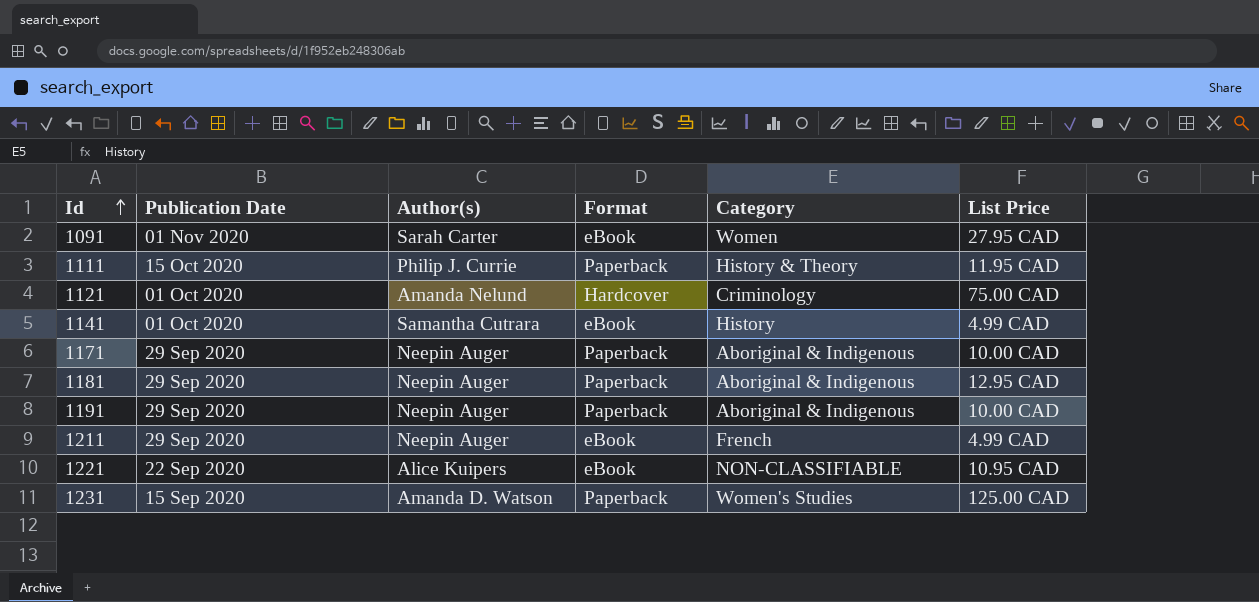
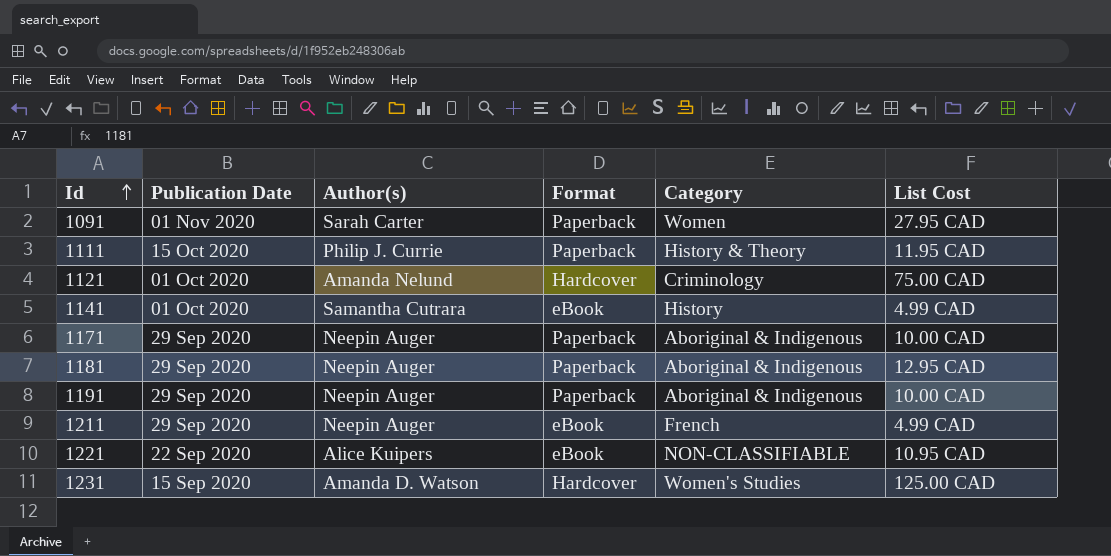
column name: List Price -> List Cost
1091 | Format: eBook -> Paperback
1231 | Format: Paperback -> Hardcover

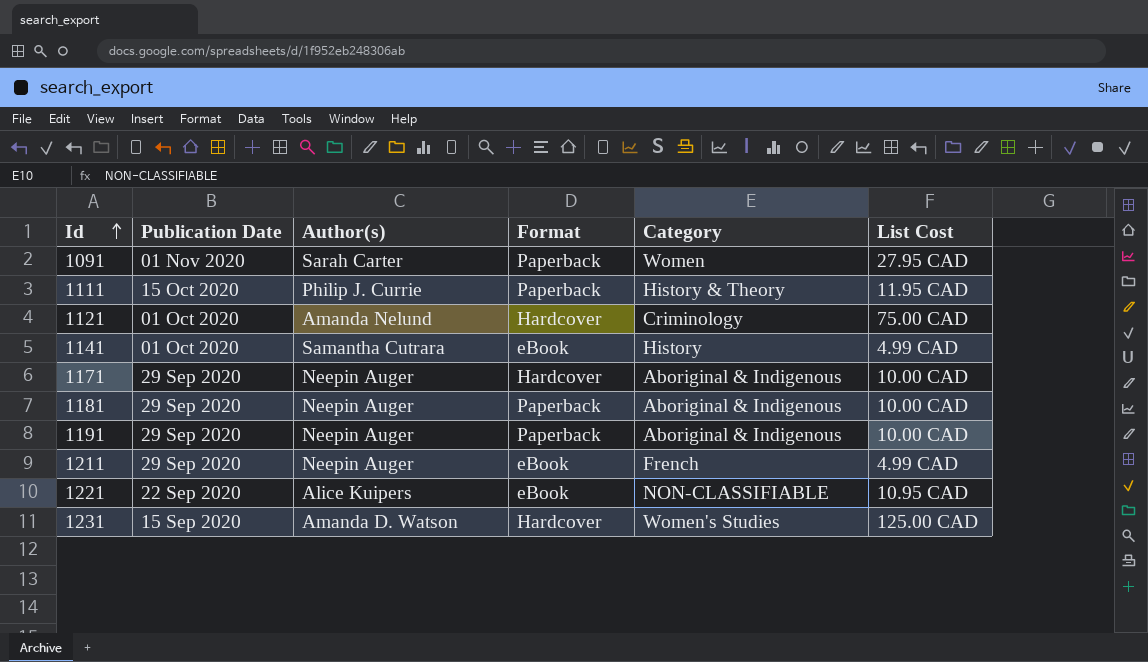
1171 | Format: Paperback -> Hardcover
1181 | List Cost: 12.95 CAD -> 10.00 CAD

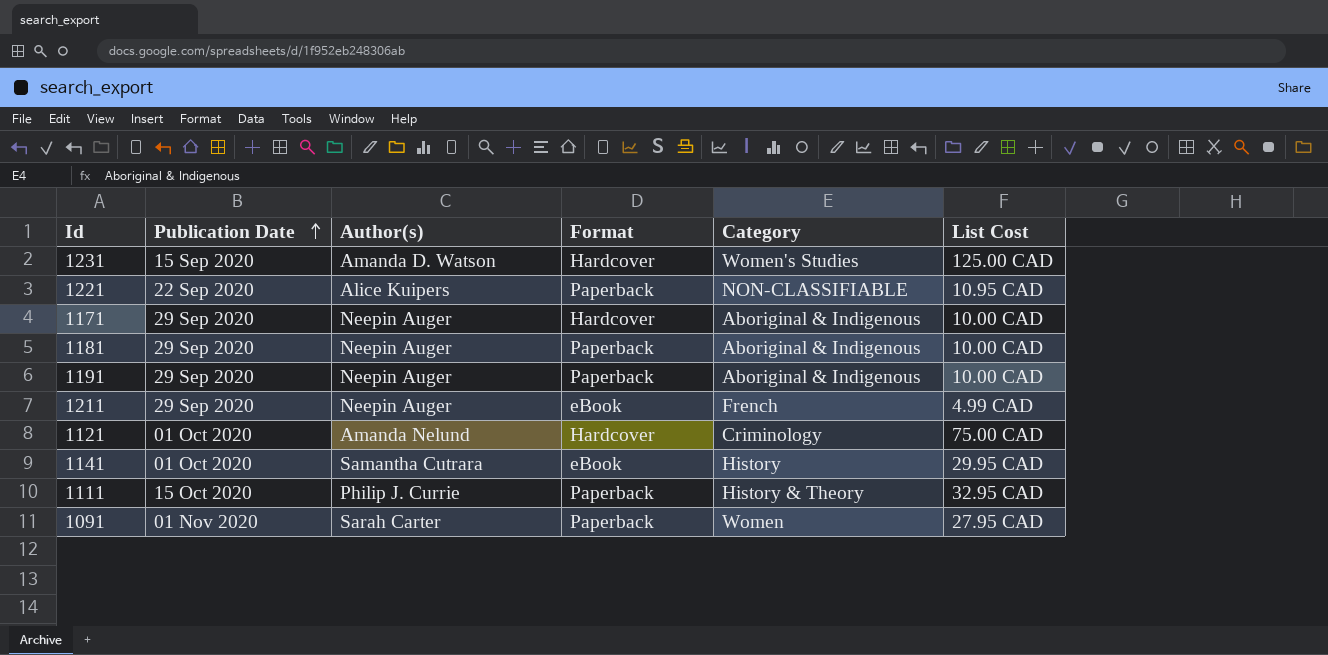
row order: Id ascending -> Publication Date ascending
1221 | Format: eBook -> Paperback
1141 | List Cost: 4.99 CAD -> 29.95 CAD
1111 | List Cost: 11.95 CAD -> 32.95 CAD

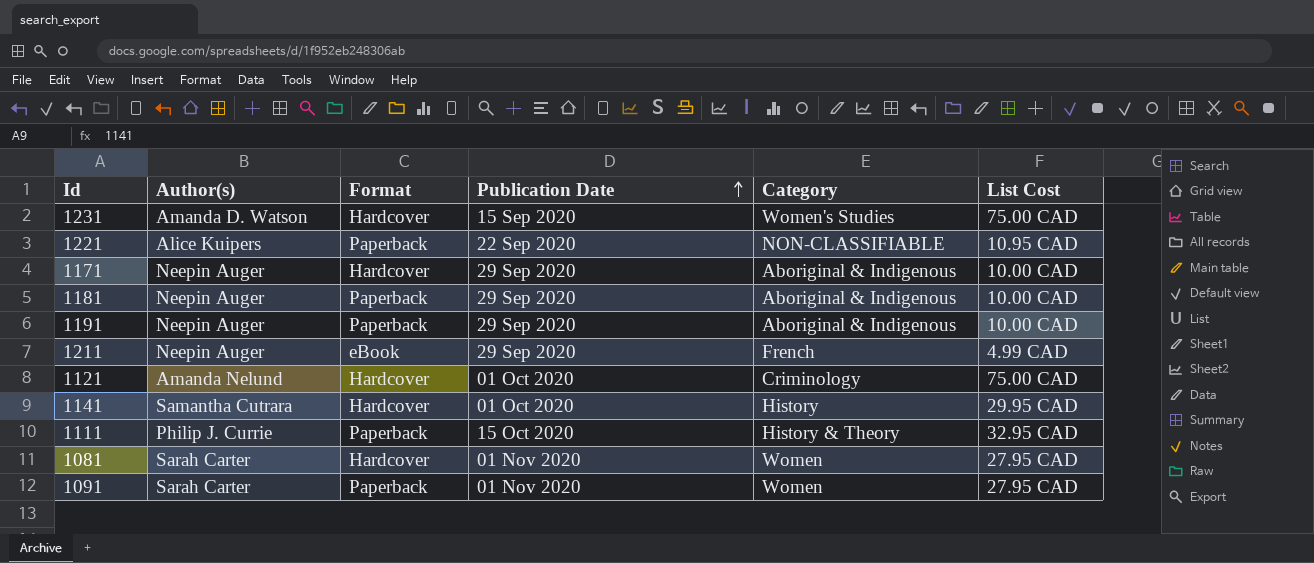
column Publication Date | position: 2 -> 4
1231 | List Cost: 125.00 CAD -> 75.00 CAD
1141 | Format: eBook -> Hardcover
row 1081: none -> Sarah Carter | Hardcover | 01 Nov 2020 | Women | 27.95 CAD

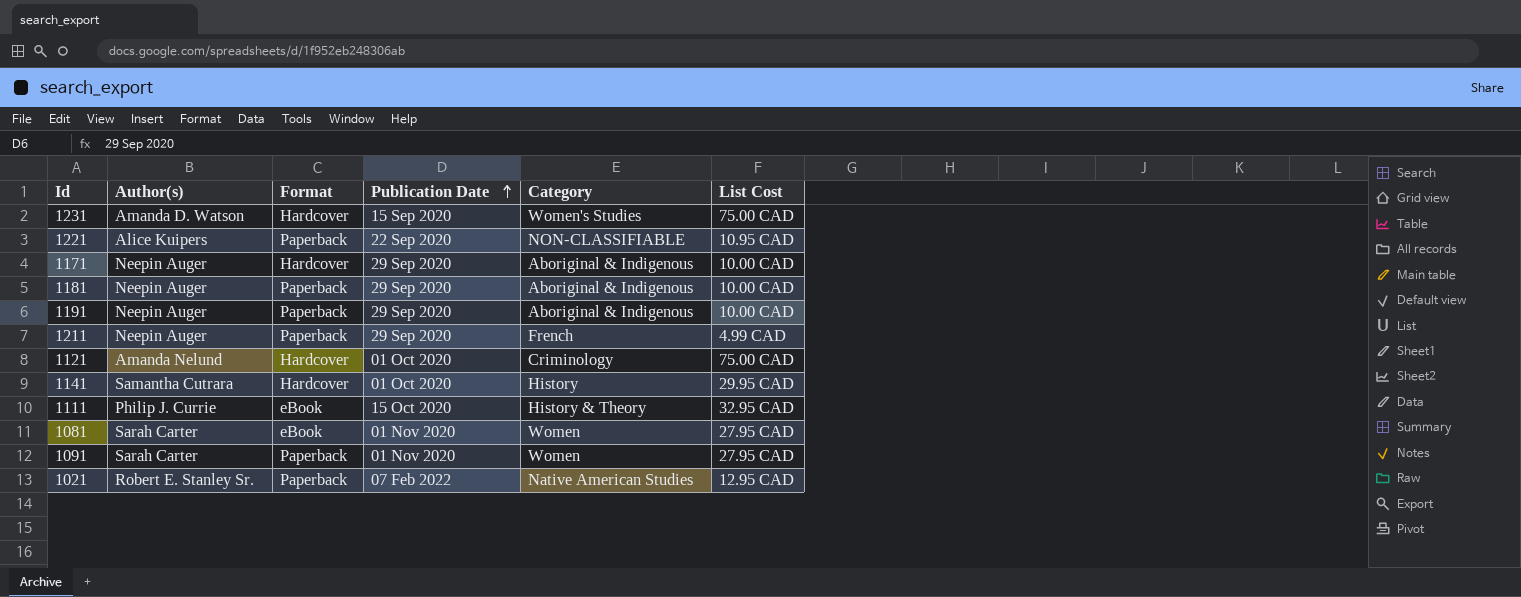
1211 | Format: eBook -> Paperback
1111 | Format: Paperback -> eBook
1081 | Format: Hardcover -> eBook
row 1021: none -> Robert E. Stanley Sr. | Paperback | 07 Feb 2022 | Native American Studies | 12.95 CAD

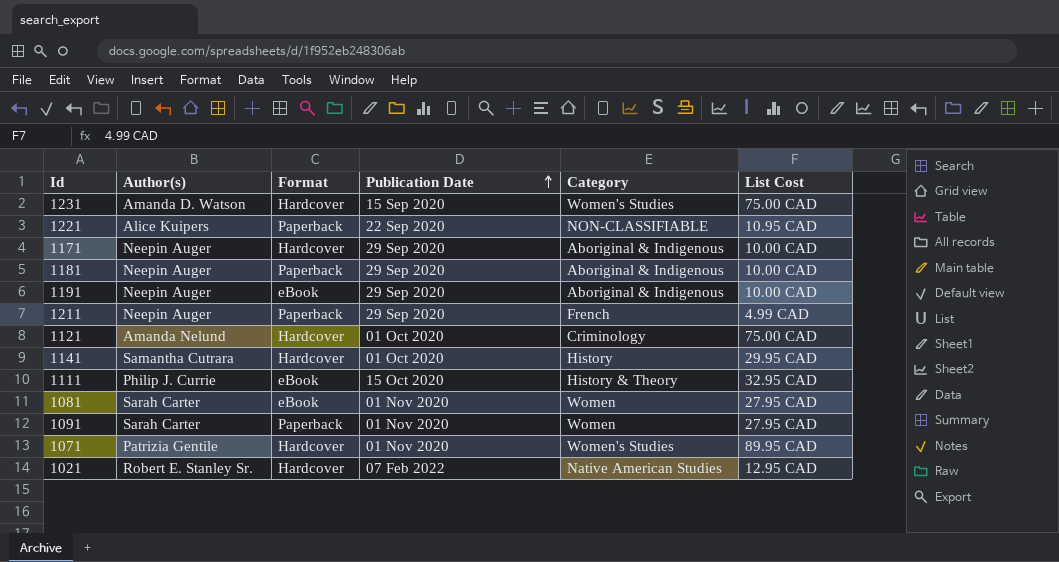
1191 | Format: Paperback -> eBook
row 1071: none -> Patrizia Gentile | Hardcover | 01 Nov 2020 | Women's Studies | 89.95 CAD
1021 | Format: Paperback -> Hardcover

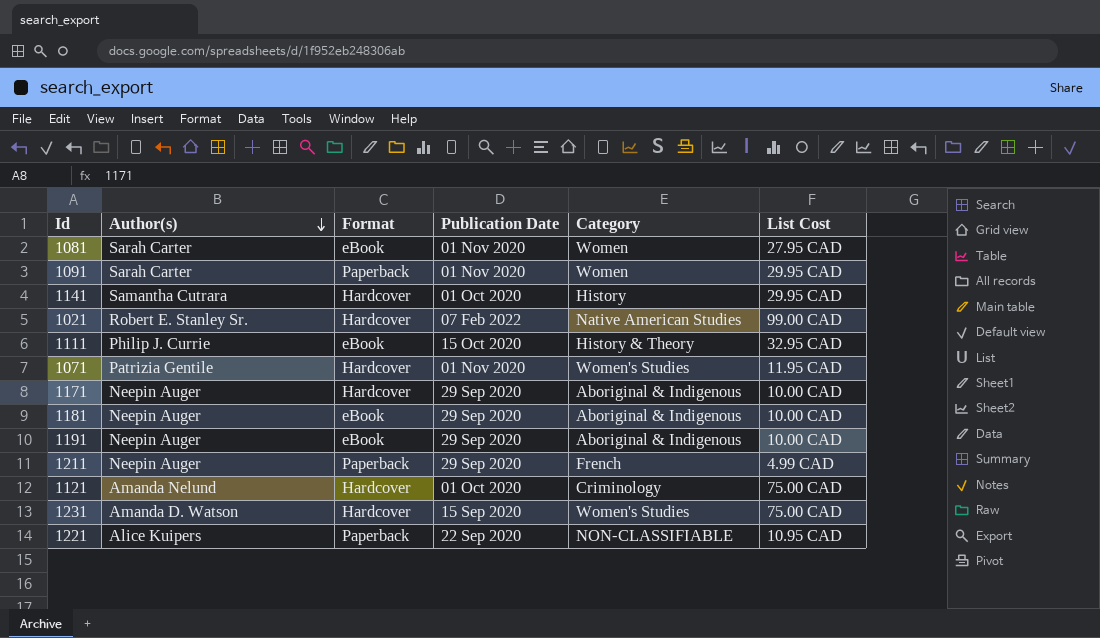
row order: Publication Date ascending -> Author(s) descending
1091 | List Cost: 27.95 CAD -> 29.95 CAD
1021 | List Cost: 12.95 CAD -> 99.00 CAD
1071 | List Cost: 89.95 CAD -> 11.95 CAD
1181 | Format: Paperback -> eBook

